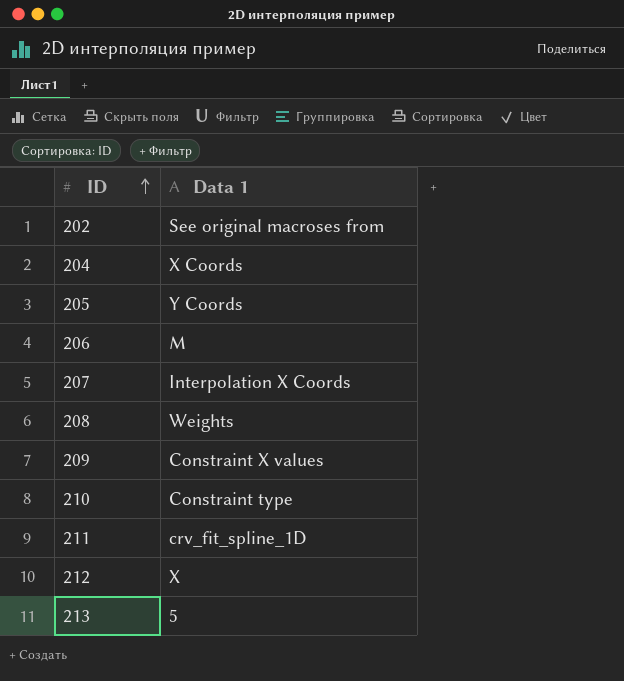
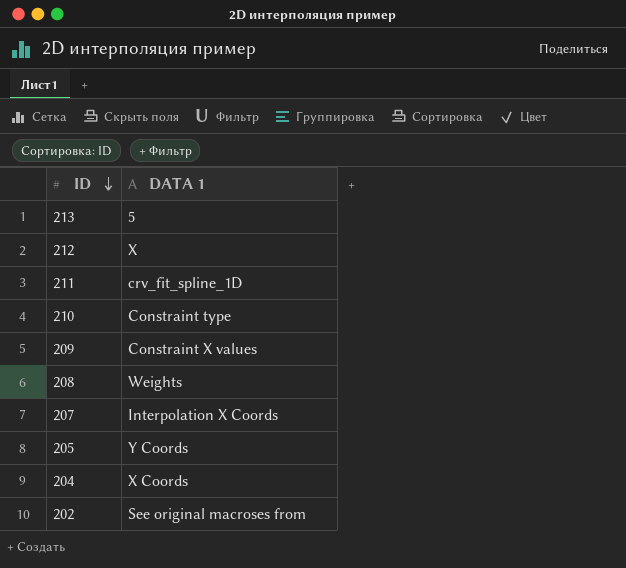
row order: ID ascending -> ID descending
column name: Data 1 -> DATA 1
row 206: M -> none

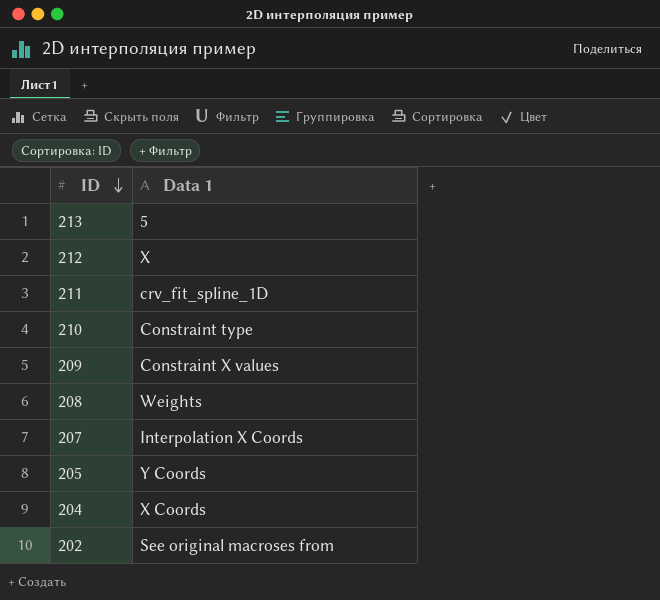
column name: DATA 1 -> Data 1

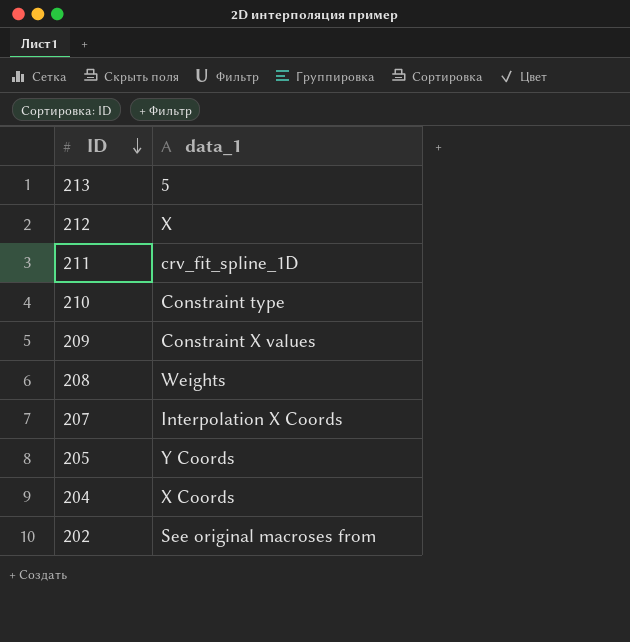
column name: Data 1 -> data_1

